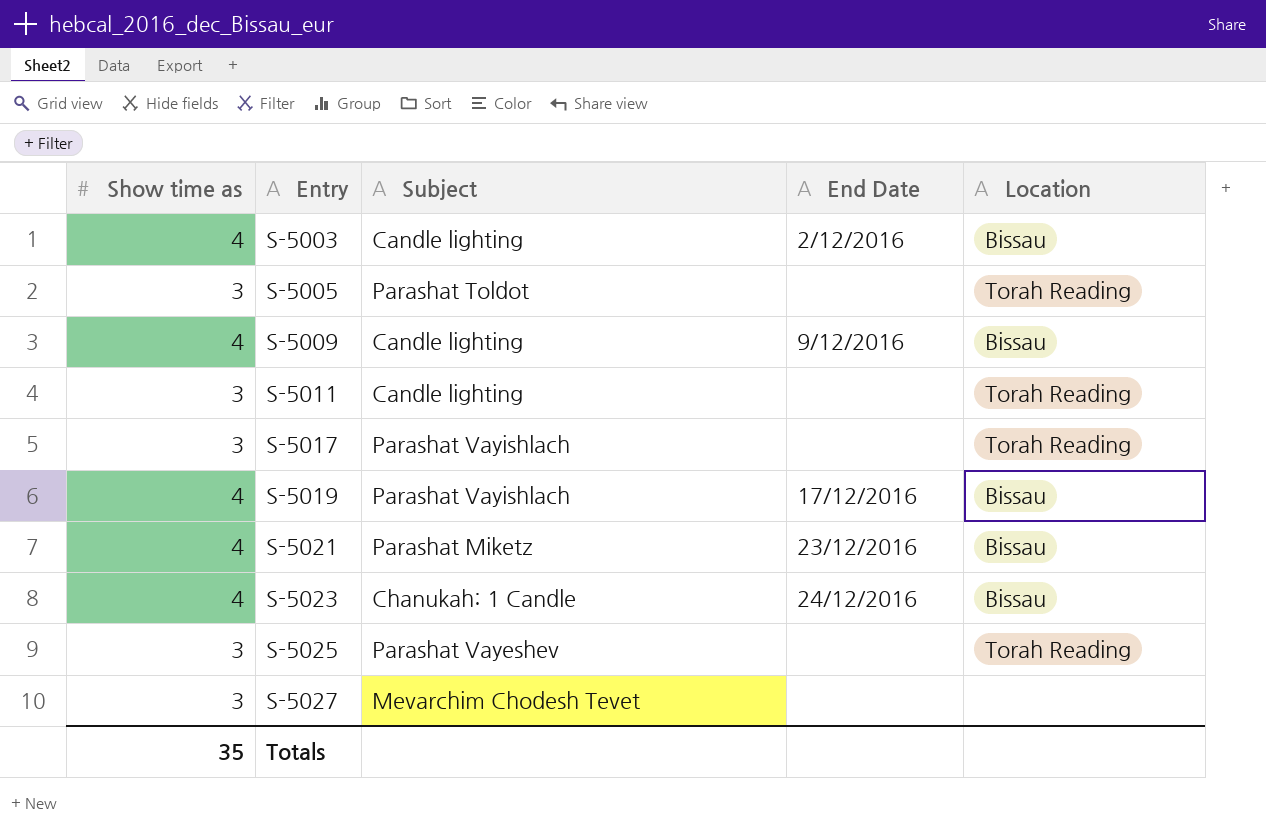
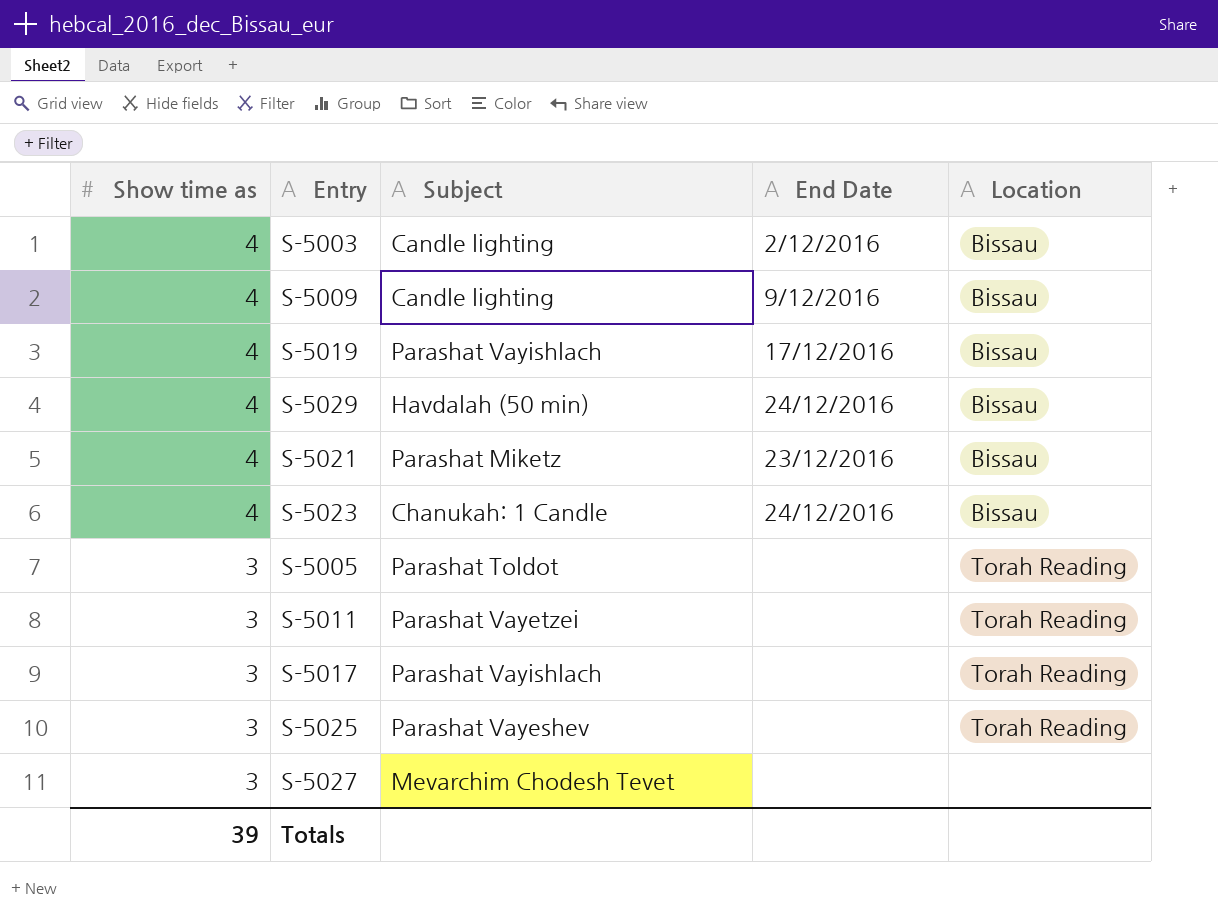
row order: Entry ascending -> Show time as descending
row S-5029: none -> 4 | Havdalah (50 min) | 24/12/2016 | Bissau
S-5011 | Subject: Candle lighting -> Parashat Vayetzei
Totals | Show time as: 35 -> 39

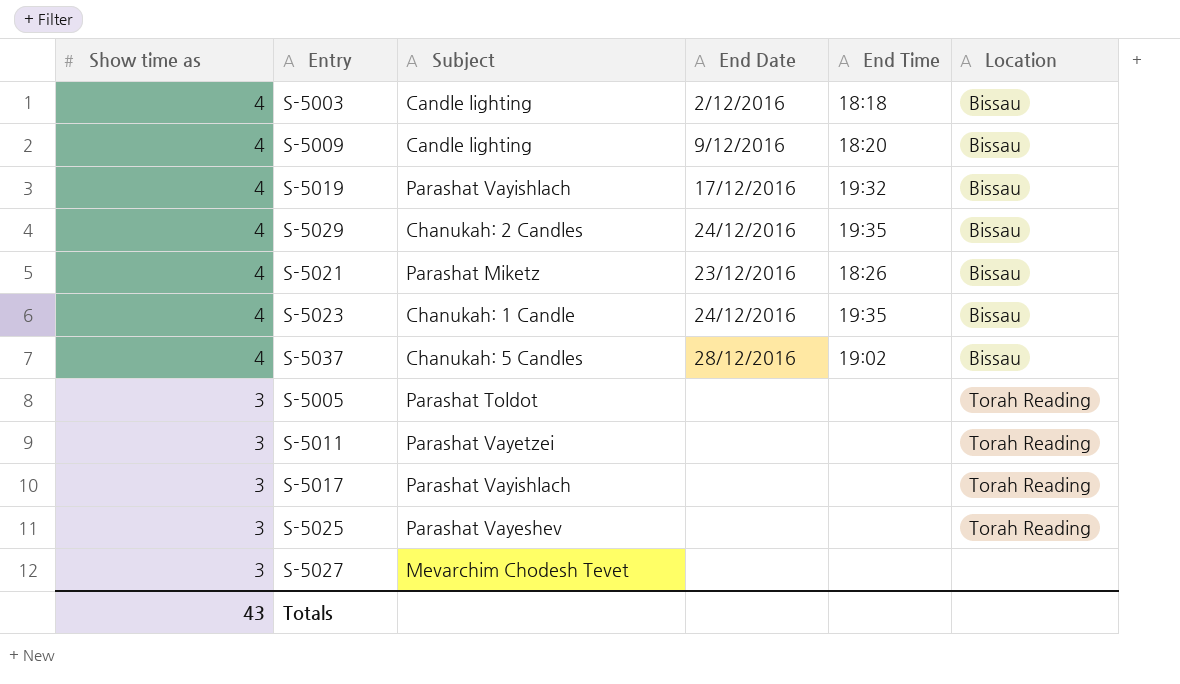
column End Time | position: none -> 5
S-5029 | Subject: Havdalah (50 min) -> Chanukah: 2 Candles
row S-5037: none -> 4 | Chanukah: 5 Candles | 28/12/2016 | 19:02 | Bissau
Totals | Show time as: 39 -> 43

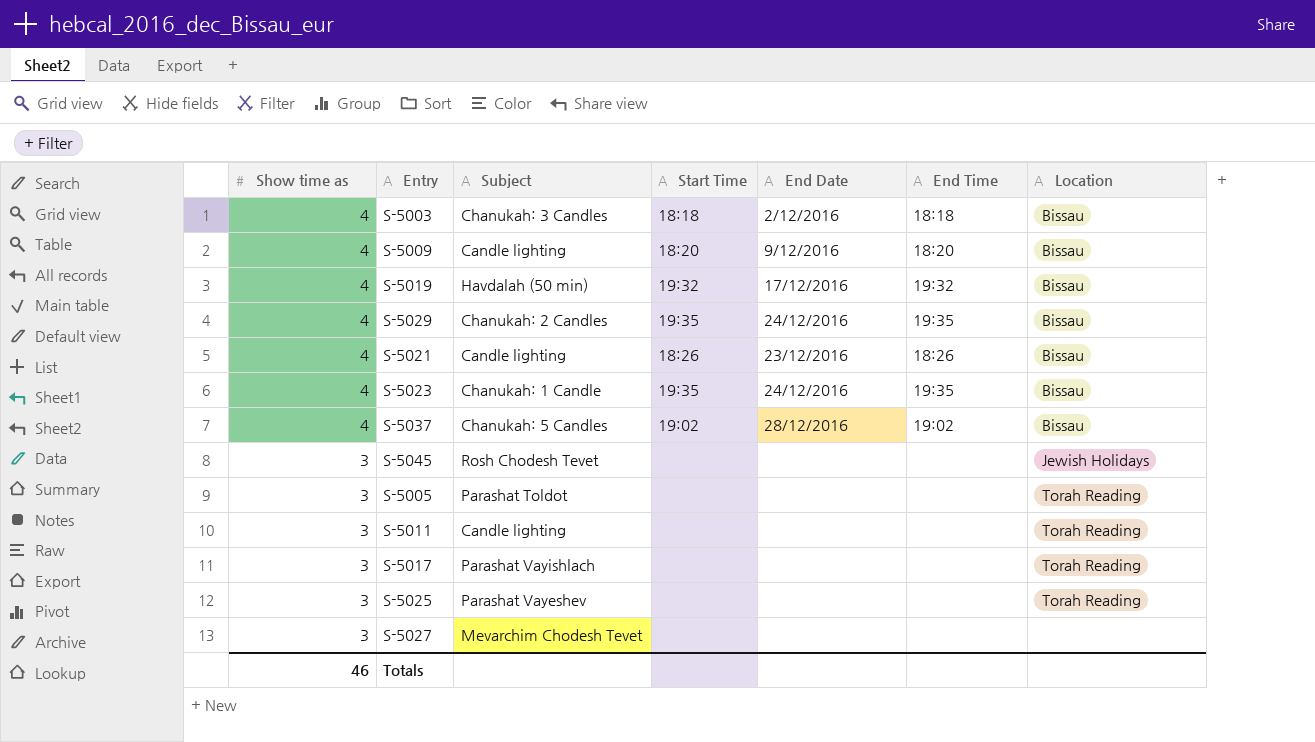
column Start Time | position: none -> 4
S-5003 | Subject: Candle lighting -> Chanukah: 3 Candles
S-5019 | Subject: Parashat Vayishlach -> Havdalah (50 min)
S-5021 | Subject: Parashat Miketz -> Candle lighting
row S-5045: none -> 3 | Rosh Chodesh Tevet | none | none | none | Jewish Holidays
S-5011 | Subject: Parashat Vayetzei -> Candle lighting
Totals | Show time as: 43 -> 46

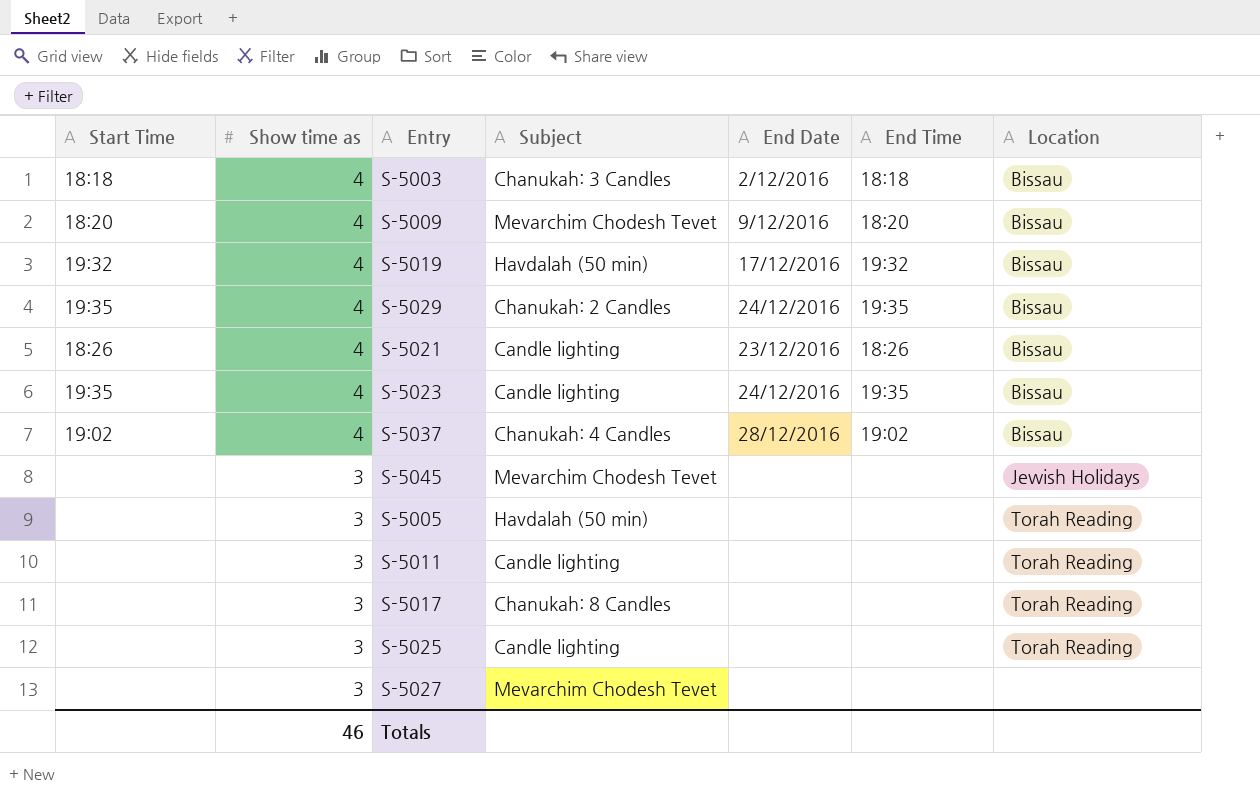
column Start Time | position: 4 -> 1
S-5009 | Subject: Candle lighting -> Mevarchim Chodesh Tevet
S-5023 | Subject: Chanukah: 1 Candle -> Candle lighting
S-5037 | Subject: Chanukah: 5 Candles -> Chanukah: 4 Candles
S-5045 | Subject: Rosh Chodesh Tevet -> Mevarchim Chodesh Tevet
S-5005 | Subject: Parashat Toldot -> Havdalah (50 min)
S-5017 | Subject: Parashat Vayishlach -> Chanukah: 8 Candles
S-5025 | Subject: Parashat Vayeshev -> Candle lighting

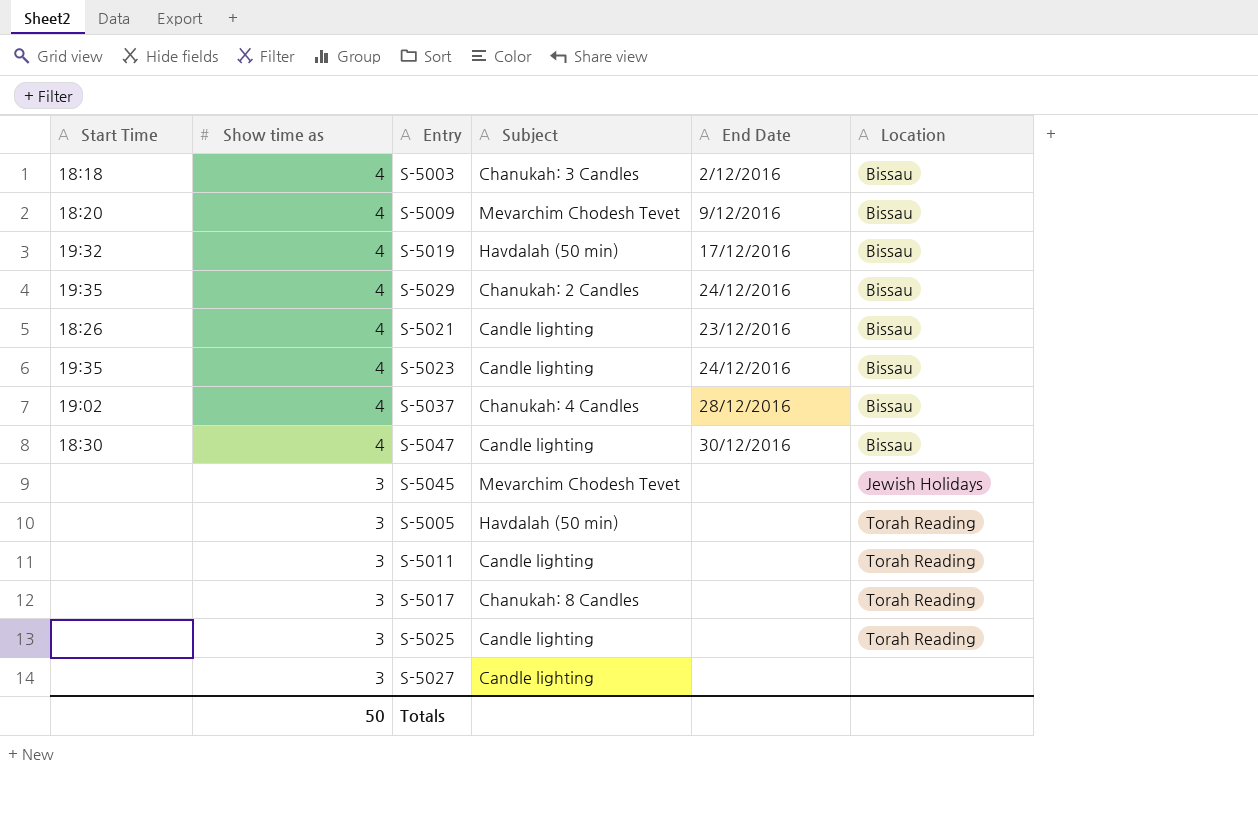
column End Time | position: 6 -> none
row S-5047: none -> 18:30 | 4 | Candle lighting | 30/12/2016 | Bissau
S-5027 | Subject: Mevarchim Chodesh Tevet -> Candle lighting
Totals | Show time as: 46 -> 50

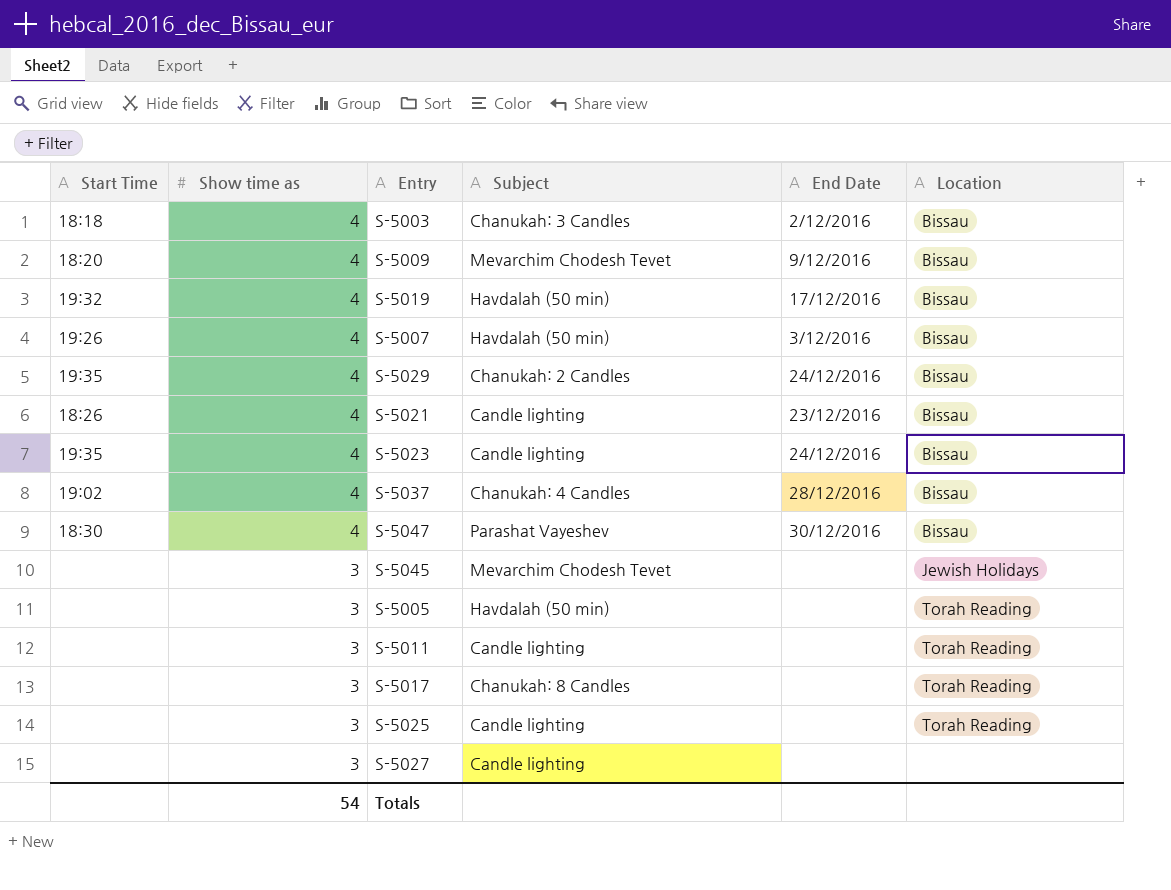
row S-5007: none -> 19:26 | 4 | Havdalah (50 min) | 3/12/2016 | Bissau
S-5047 | Subject: Candle lighting -> Parashat Vayeshev
Totals | Show time as: 50 -> 54

